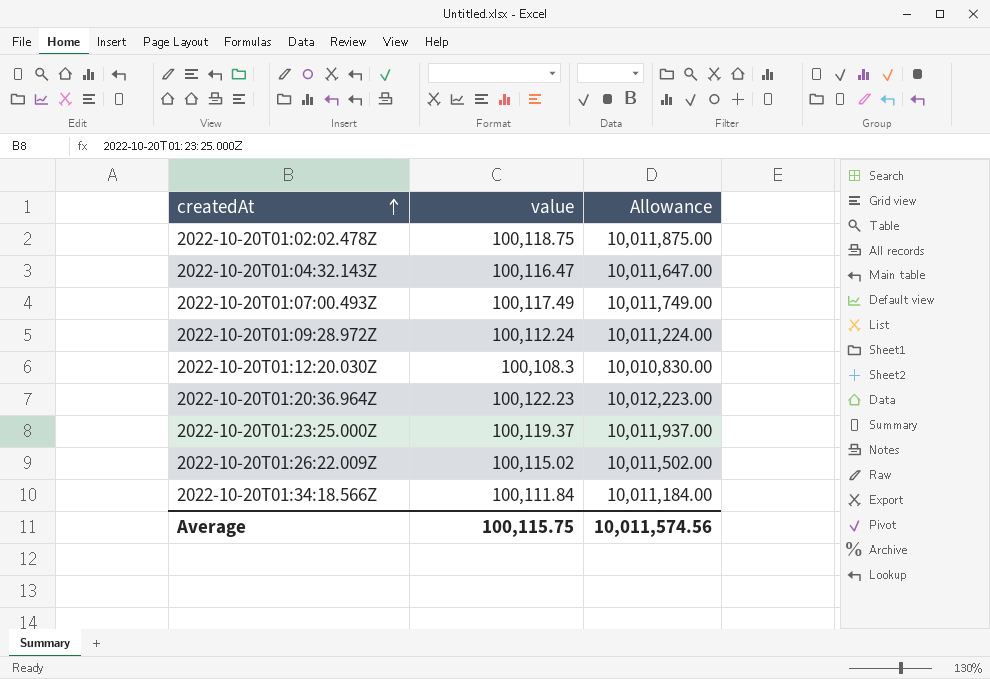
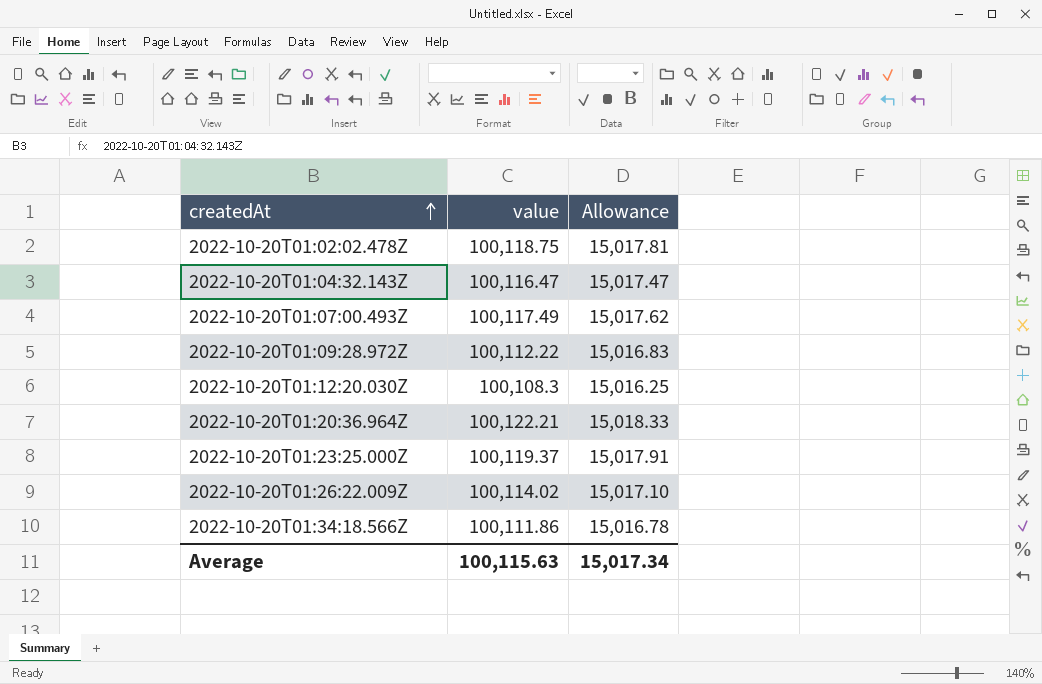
column Allowance | formula: [value] * 100 -> [value] * 0.15
2022-10-20T01:09:28.972Z | value: 100,112.24 -> 100,112.22
2022-10-20T01:20:36.964Z | value: 100,122.23 -> 100,122.21
2022-10-20T01:26:22.009Z | value: 100,115.02 -> 100,114.02
2022-10-20T01:34:18.566Z | value: 100,111.84 -> 100,111.86
Average | value: 100,115.75 -> 100,115.63
Average | Allowance: 10,011,574.56 -> 15,017.34

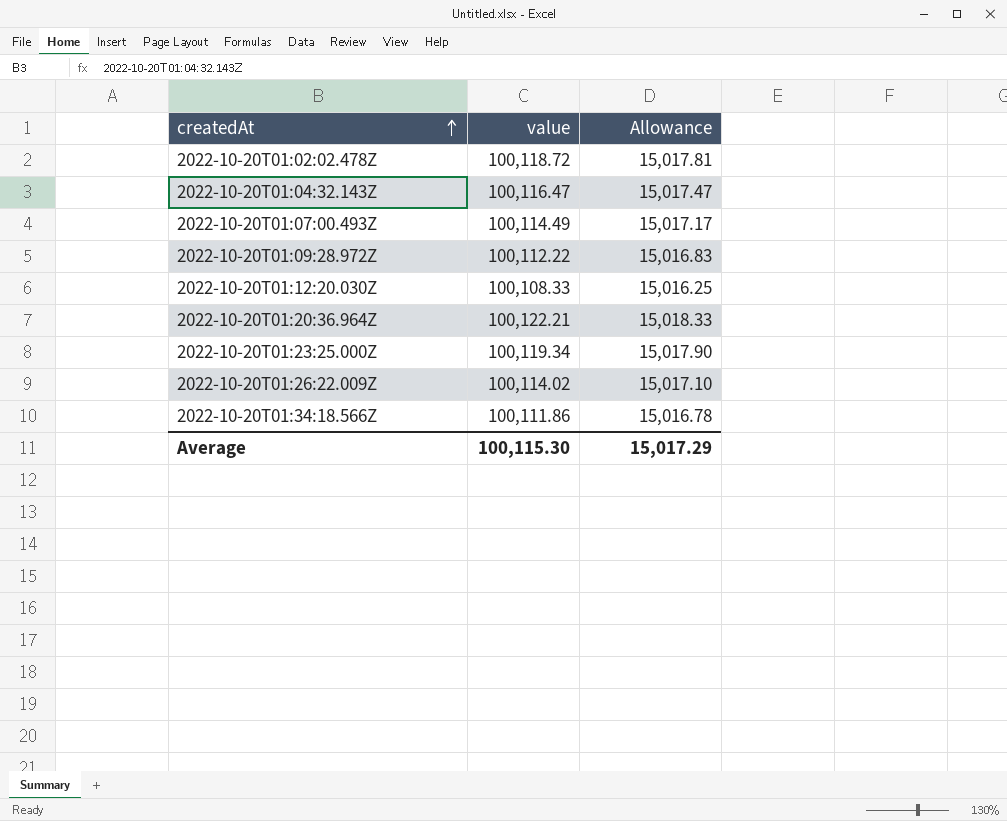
2022-10-20T01:02:02.478Z | value: 100,118.75 -> 100,118.72
2022-10-20T01:07:00.493Z | value: 100,117.49 -> 100,114.49
2022-10-20T01:07:00.493Z | Allowance: 15,017.62 -> 15,017.17
2022-10-20T01:12:20.030Z | value: 100,108.3 -> 100,108.33
2022-10-20T01:23:25.000Z | value: 100,119.37 -> 100,119.34
2022-10-20T01:23:25.000Z | Allowance: 15,017.91 -> 15,017.90
Average | value: 100,115.63 -> 100,115.30
Average | Allowance: 15,017.34 -> 15,017.29

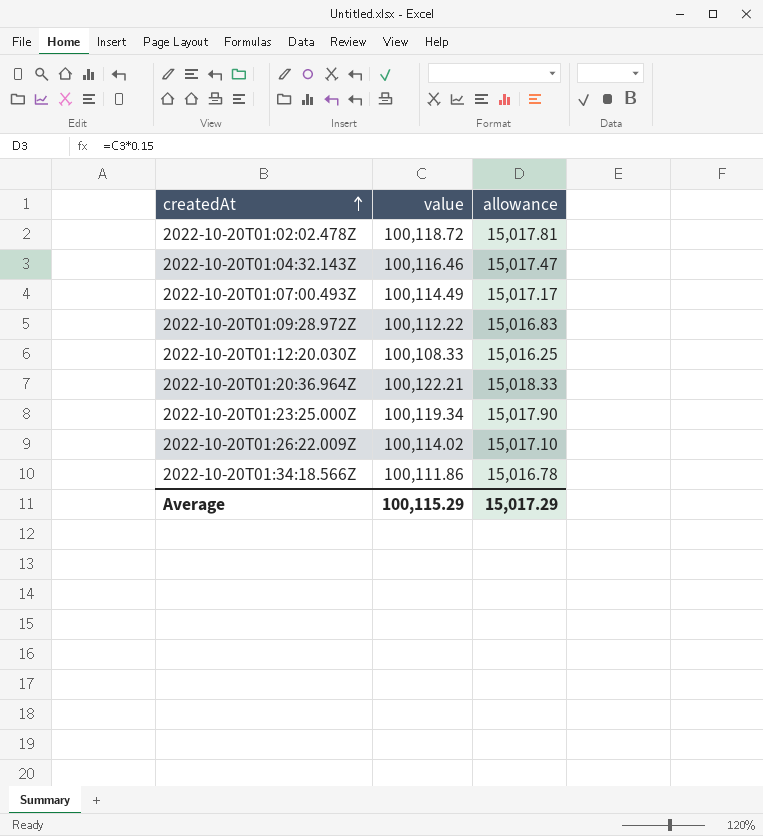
column name: Allowance -> allowance
2022-10-20T01:04:32.143Z | value: 100,116.47 -> 100,116.46
Average | value: 100,115.30 -> 100,115.29

